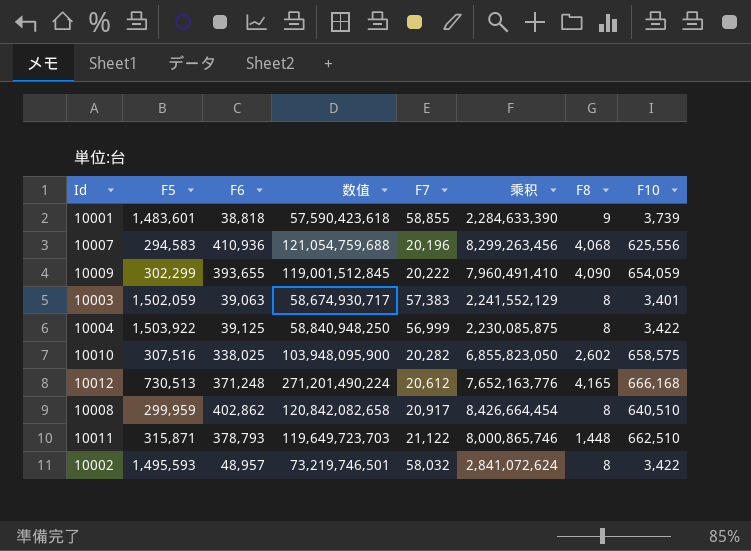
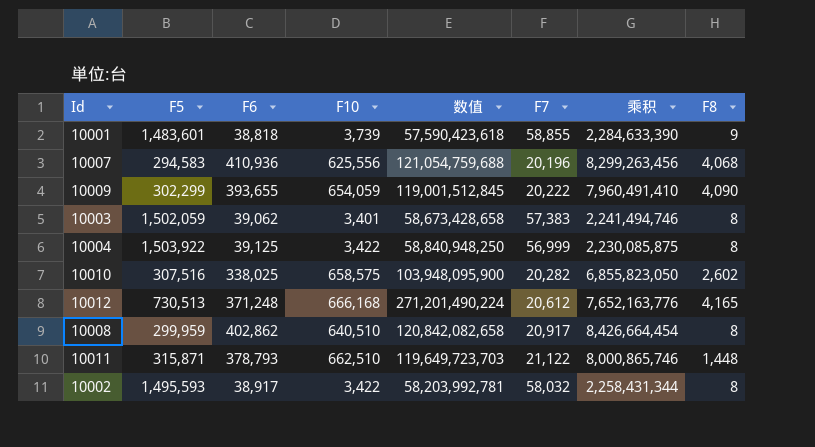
column F10 | position: 8 -> 4
10003 | F6: 39,063 -> 39,062
10003 | 数值: 58,674,930,717 -> 58,673,428,658
10003 | 乘积: 2,241,552,129 -> 2,241,494,746
10002 | F6: 48,957 -> 38,917
10002 | 数值: 73,219,746,501 -> 58,203,992,781
10002 | 乘积: 2,841,072,624 -> 2,258,431,344

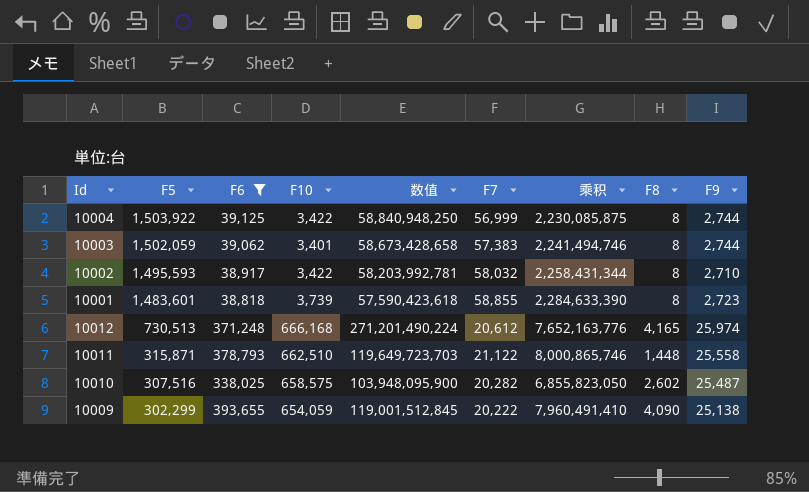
filter: none -> F6 <= 393,655
row order: none -> F5 descending
column F9 | position: none -> 9
10001 | F8: 9 -> 8

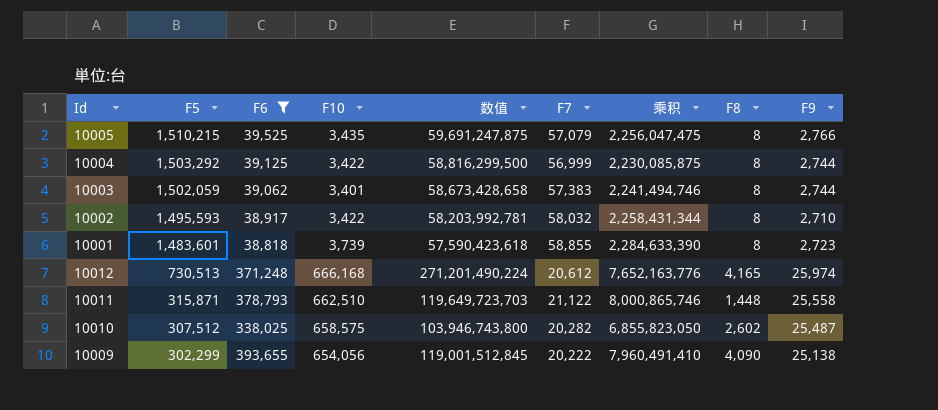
row 10005: none -> 1,510,215 | 39,525 | 3,435 | 59,691,247,875 | 57,079 | 2,256,047,475 | 8 | 2,766
10004 | F5: 1,503,922 -> 1,503,292
10004 | 数值: 58,840,948,250 -> 58,816,299,500
10010 | F5: 307,516 -> 307,512
10010 | 数值: 103,948,095,900 -> 103,946,743,800
10009 | F10: 654,059 -> 654,056

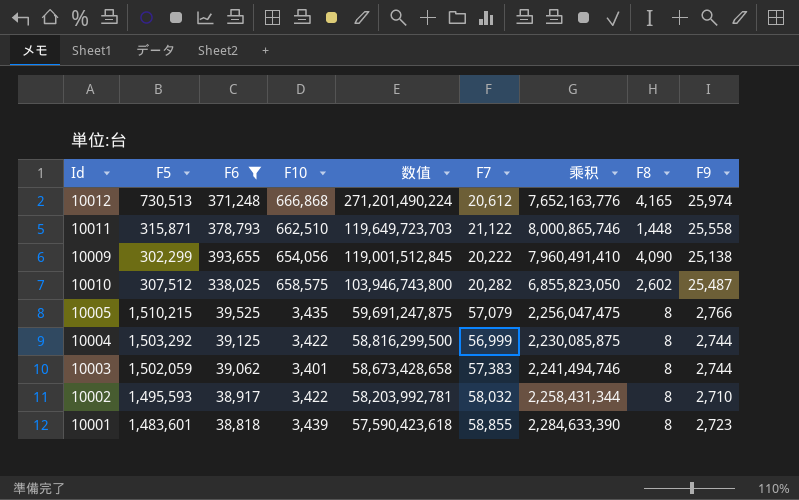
row order: F5 descending -> 数值 descending
10012 | F10: 666,168 -> 666,868
10001 | F10: 3,739 -> 3,439

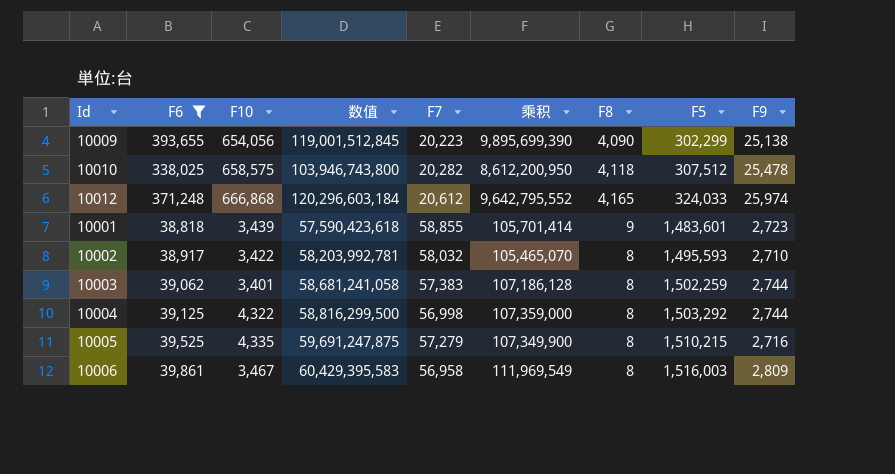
row order: 数值 descending -> F5 ascending
column 乘积 | formula: [F6] * [F7] -> [F6] * [F9]
column F5 | position: 2 -> 8
row 10011: 315,871 | 378,793 | 662,510 | 119,649,723,703 | 21,122 | 8,000,865,746 | 1,448 | 25,558 -> none
10009 | F7: 20,222 -> 20,223
10010 | F8: 2,602 -> 4,118
10010 | F9: 25,487 -> 25,478
10012 | 数值: 271,201,490,224 -> 120,296,603,184
10012 | F5: 730,513 -> 324,033
10001 | F8: 8 -> 9
10003 | 数值: 58,673,428,658 -> 58,681,241,058
10003 | F5: 1,502,059 -> 1,502,259
10004 | F10: 3,422 -> 4,322
10004 | F7: 56,999 -> 56,998
10005 | F10: 3,435 -> 4,335
10005 | F7: 57,079 -> 57,279
10005 | F9: 2,766 -> 2,716
row 10006: none -> 39,861 | 3,467 | 60,429,395,583 | 56,958 | 111,969,549 | 8 | 1,516,003 | 2,809

